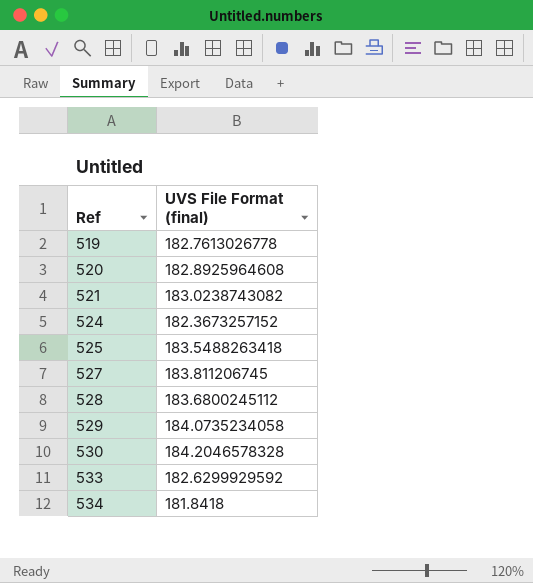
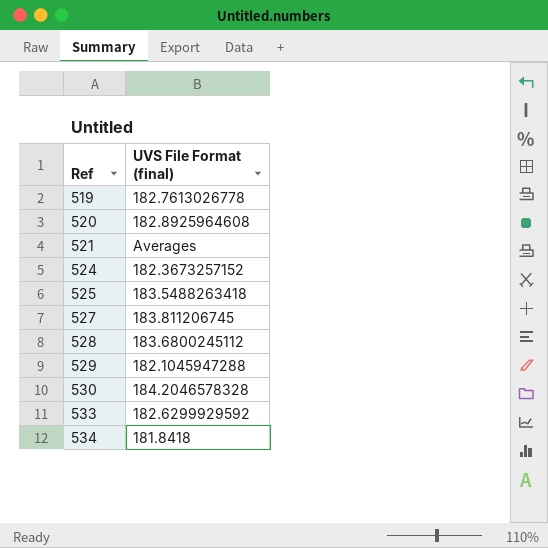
521 | UVS File Format (final): 183.0238743082 -> Averages
529 | UVS File Format (final): 184.0735234058 -> 182.1045947288

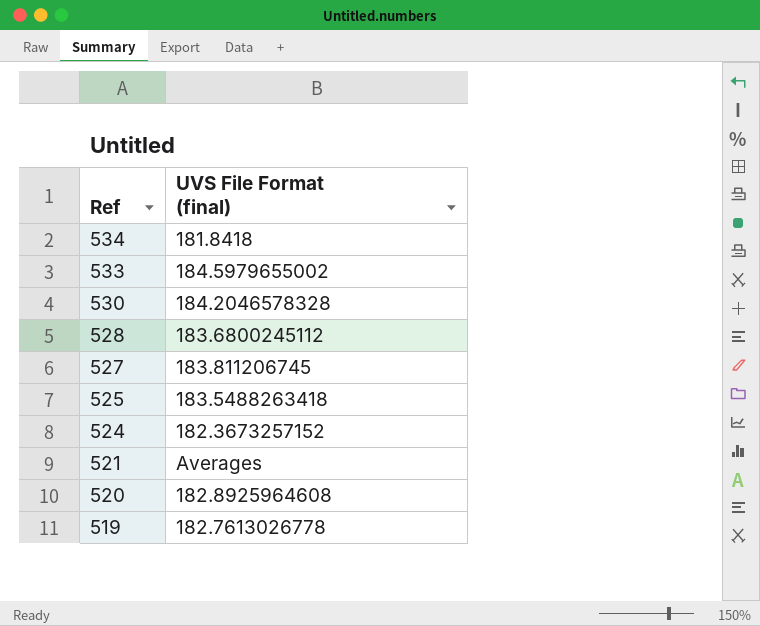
row order: Ref ascending -> Ref descending
row 529: 182.1045947288 -> none
533 | UVS File Format (final): 182.6299929592 -> 184.5979655002

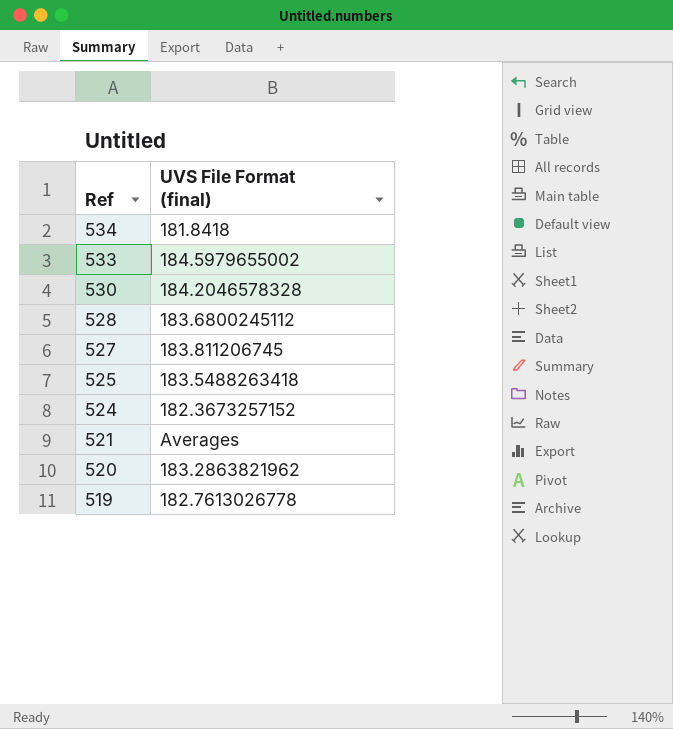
520 | UVS File Format (final): 182.8925964608 -> 183.2863821962

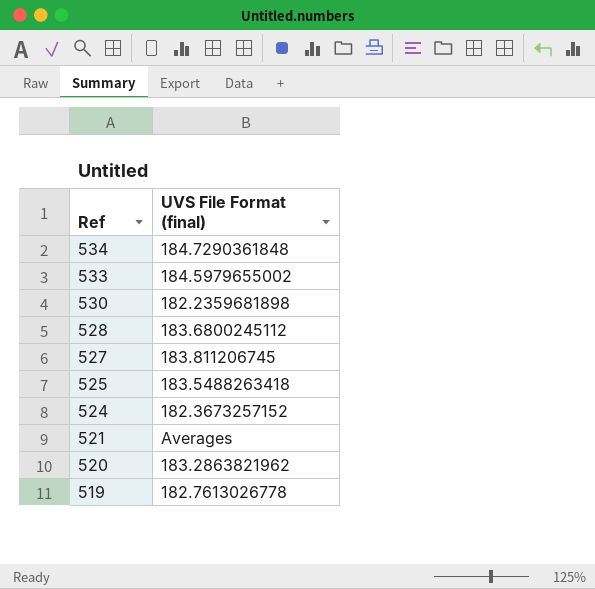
534 | UVS File Format (final): 181.8418 -> 184.7290361848
530 | UVS File Format (final): 184.2046578328 -> 182.2359681898

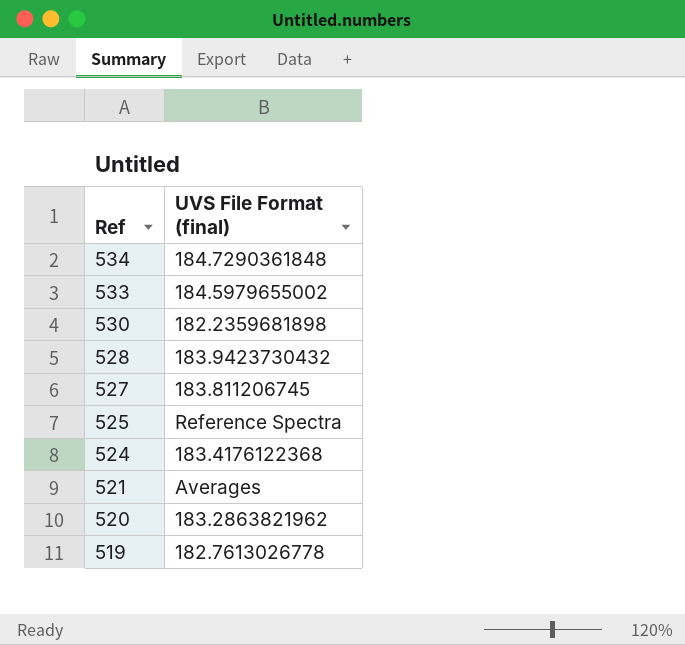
528 | UVS File Format (final): 183.6800245112 -> 183.9423730432
525 | UVS File Format (final): 183.5488263418 -> Reference Spectra
524 | UVS File Format (final): 182.3673257152 -> 183.4176122368

